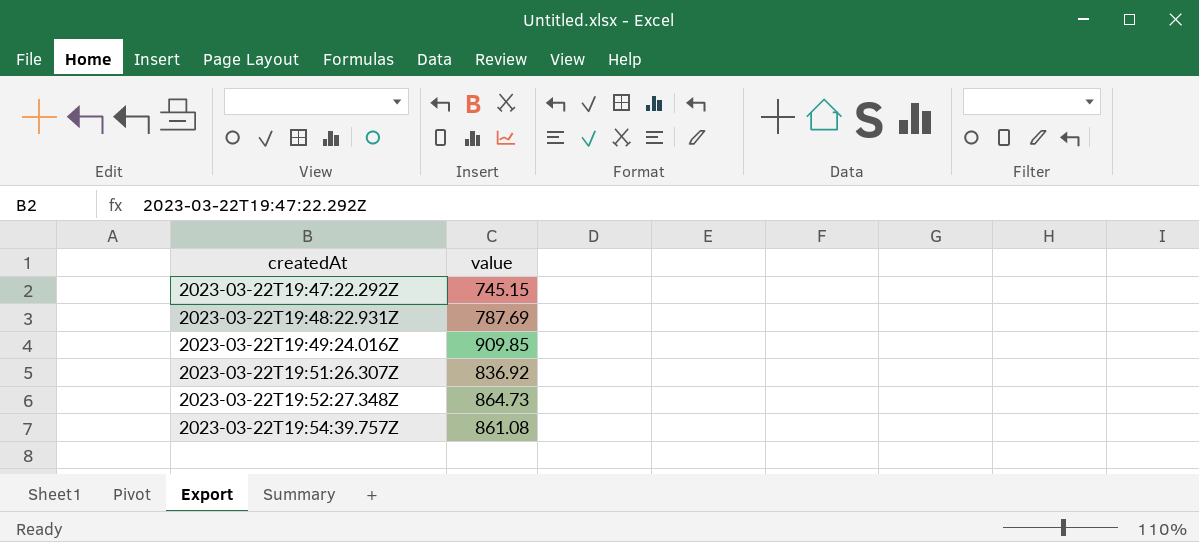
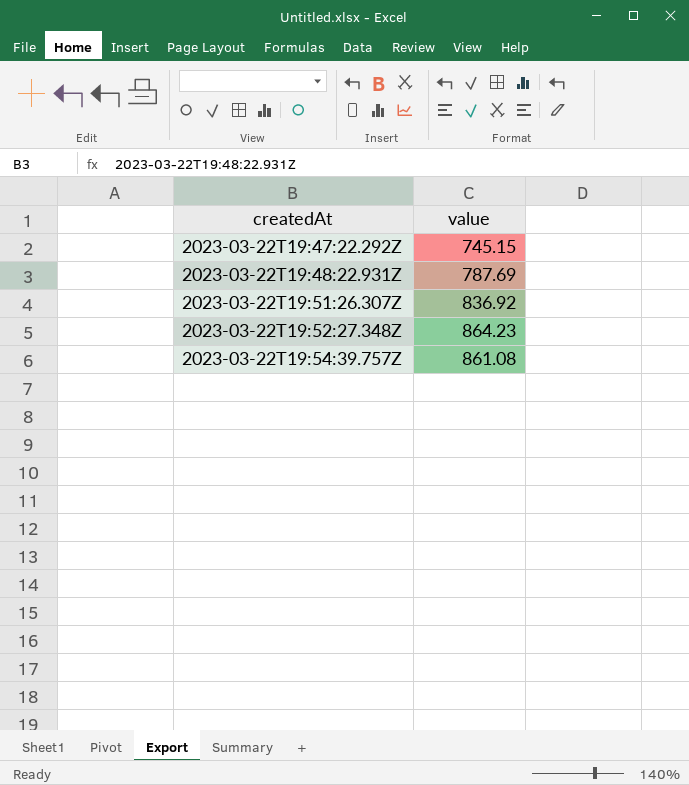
row 2023-03-22T19:49:24.016Z: 909.85 -> none
2023-03-22T19:52:27.348Z | value: 864.73 -> 864.23

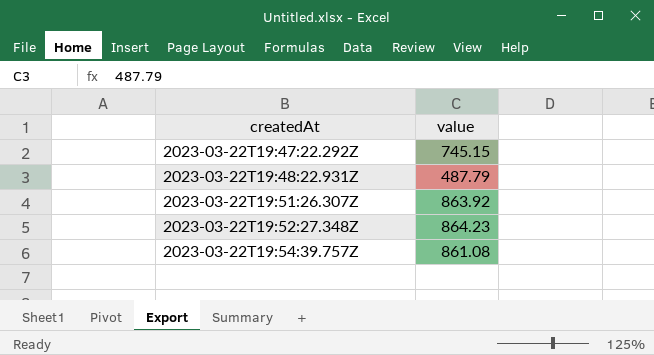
2023-03-22T19:48:22.931Z | value: 787.69 -> 487.79
2023-03-22T19:51:26.307Z | value: 836.92 -> 863.92

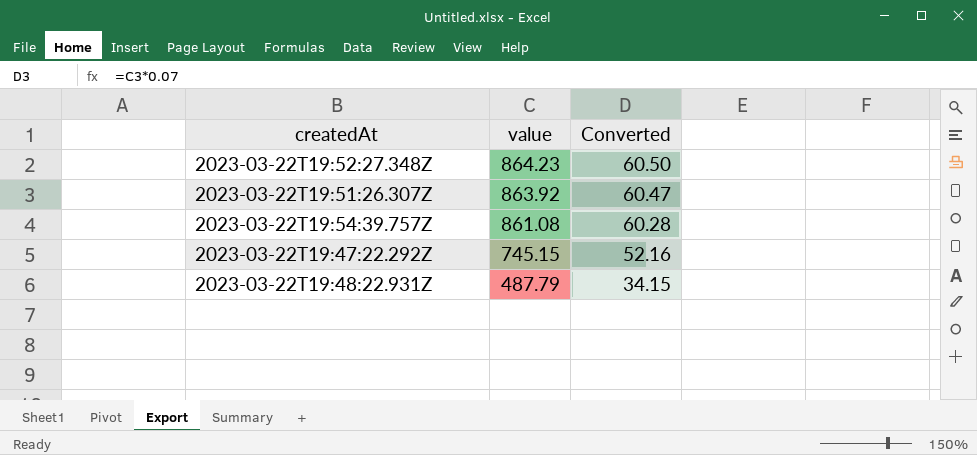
row order: createdAt ascending -> value descending
column Converted | formula: none -> [value] * 0.07

